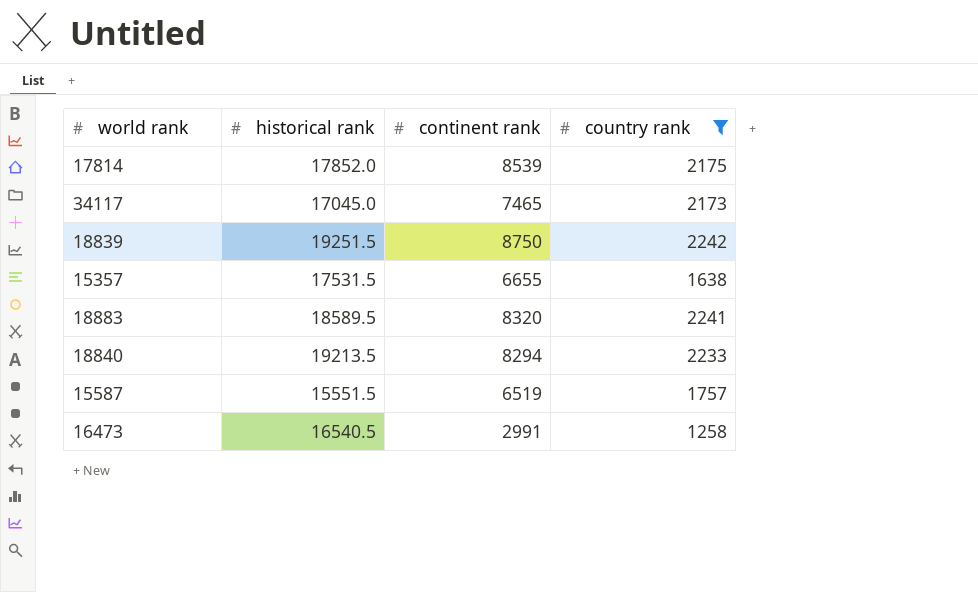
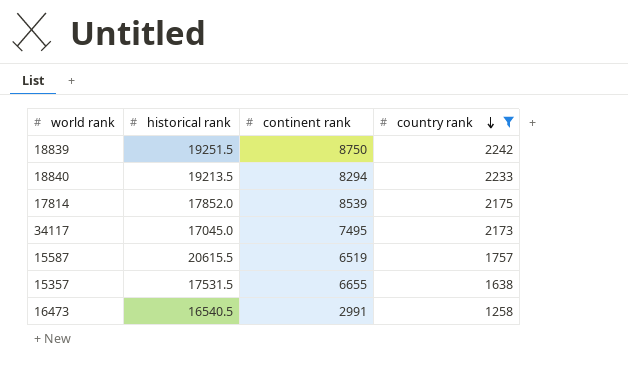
row order: none -> country rank descending
row 18883: 18589.5 | 8320 | 2241 -> none
34117 | continent rank: 7465 -> 7495
15587 | historical rank: 15551.5 -> 20615.5

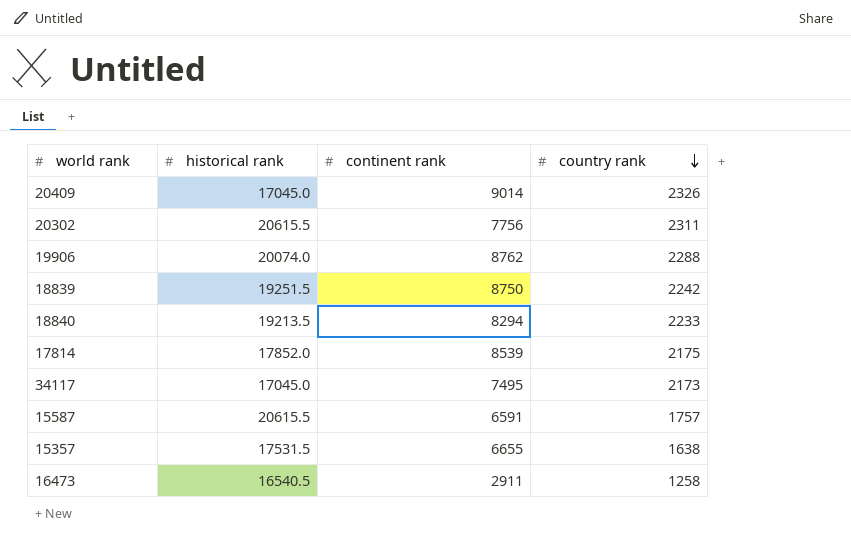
filter: country rank <= 2242 -> none
15587 | continent rank: 6519 -> 6591
16473 | continent rank: 2991 -> 2911

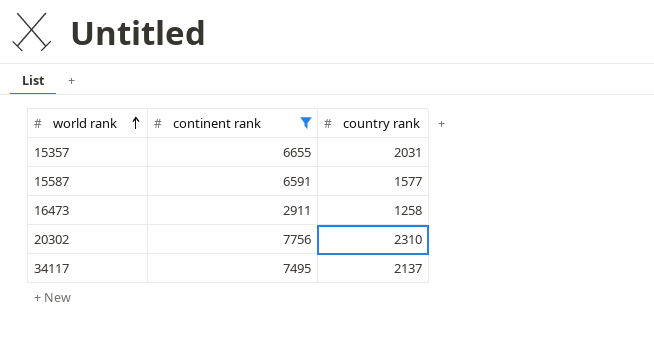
filter: none -> continent rank <= 7756
row order: country rank descending -> world rank ascending
column historical rank | position: 2 -> none
15357 | country rank: 1638 -> 2031
15587 | country rank: 1757 -> 1577
20302 | country rank: 2311 -> 2310
34117 | country rank: 2173 -> 2137

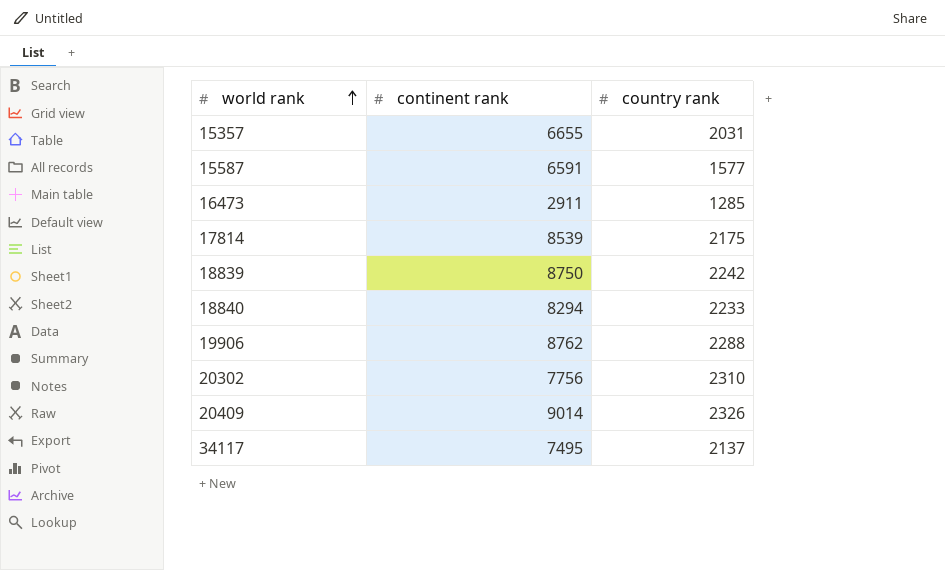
filter: continent rank <= 7756 -> none
16473 | country rank: 1258 -> 1285

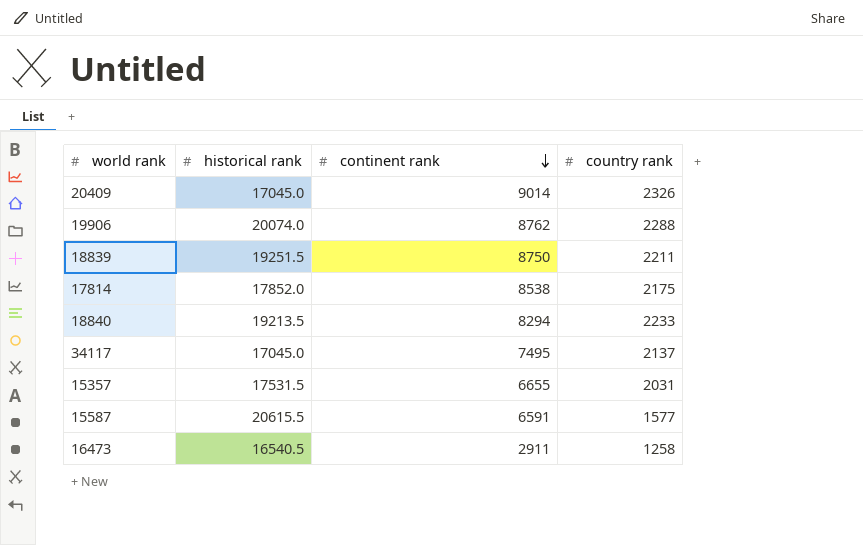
row order: world rank ascending -> continent rank descending
column historical rank | position: none -> 2
row 20302: 7756 | 2310 -> none
18839 | country rank: 2242 -> 2211
17814 | continent rank: 8539 -> 8538
16473 | country rank: 1285 -> 1258

